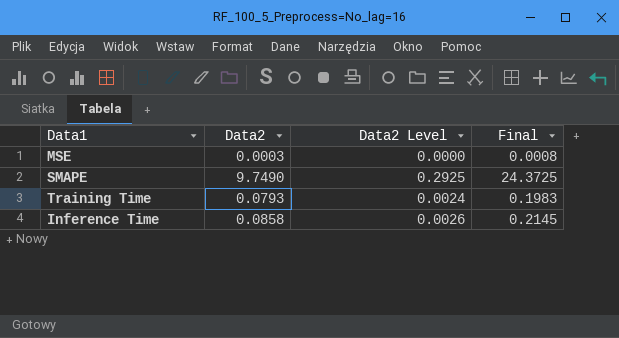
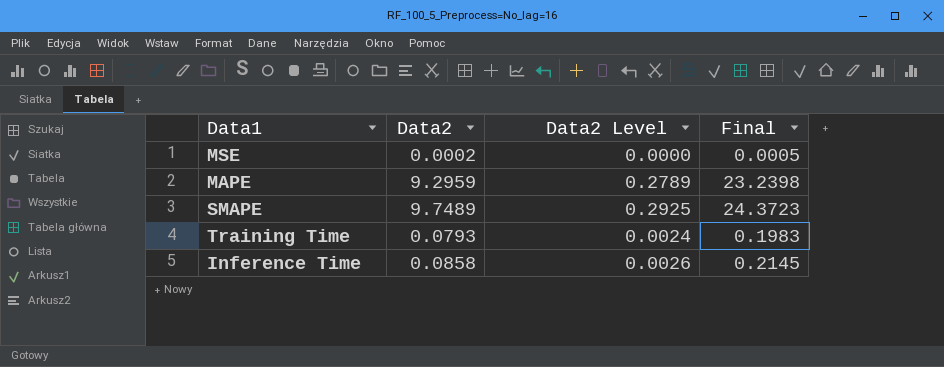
MSE | Data2: 0.0003 -> 0.0002
MSE | Final: 0.0008 -> 0.0005
row MAPE: none -> 9.2959 | 0.2789 | 23.2398
SMAPE | Data2: 9.7490 -> 9.7489
SMAPE | Final: 24.3725 -> 24.3723

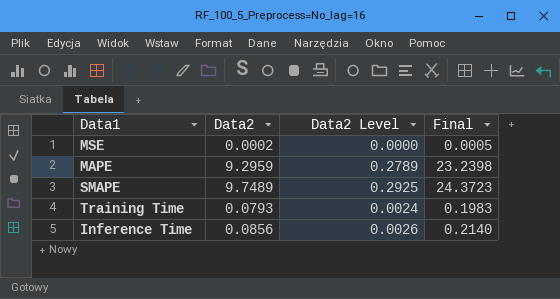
Inference Time | Data2: 0.0858 -> 0.0856
Inference Time | Final: 0.2145 -> 0.2140

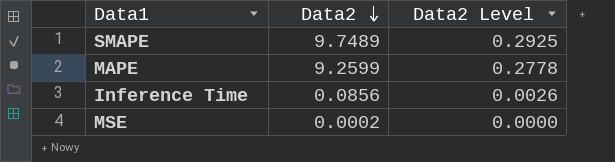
row order: none -> Data2 descending
column Final | formula: [Data2] * 2.5 -> none
row Training Time: 0.0793 | 0.0024 | 0.1983 -> none
MAPE | Data2: 9.2959 -> 9.2599
MAPE | Data2 Level: 0.2789 -> 0.2778

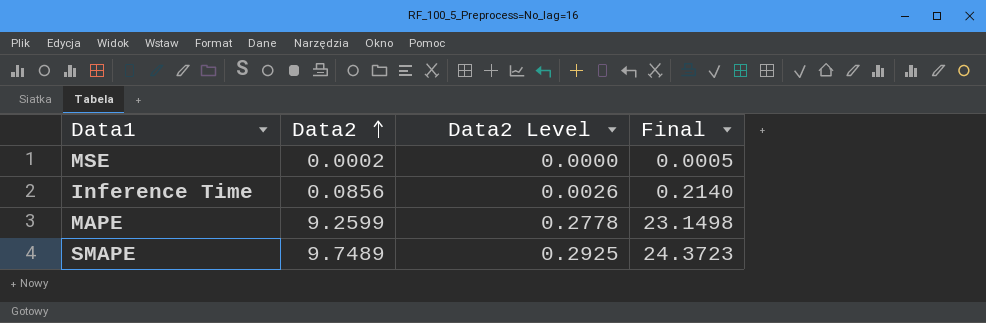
row order: Data2 descending -> Data2 ascending
column Final | formula: none -> [Data2] * 2.5

